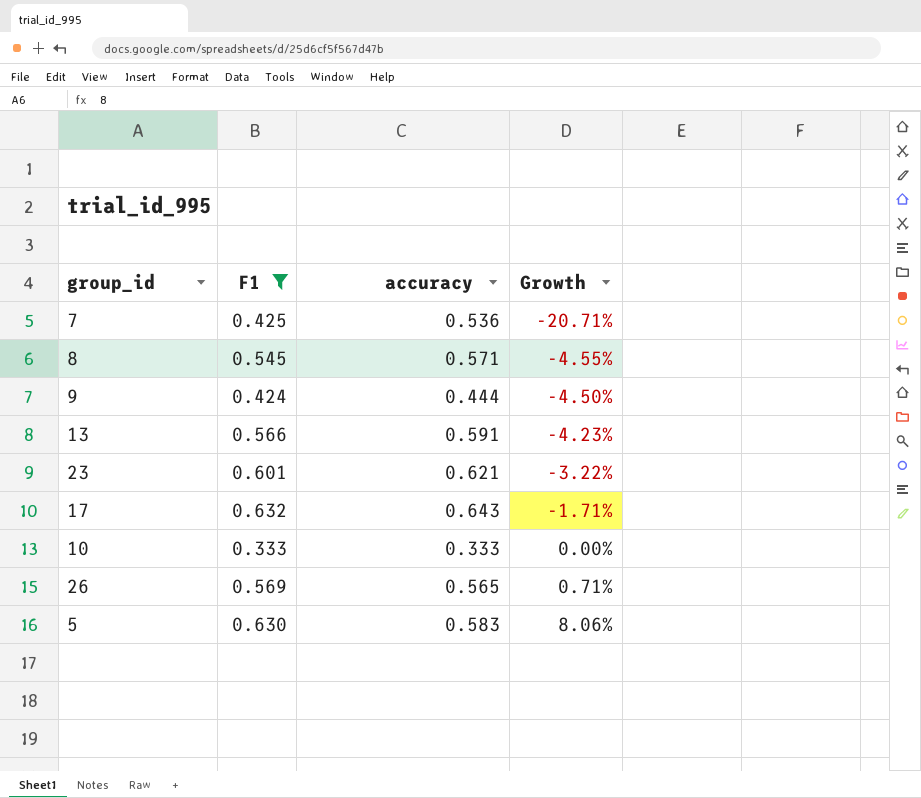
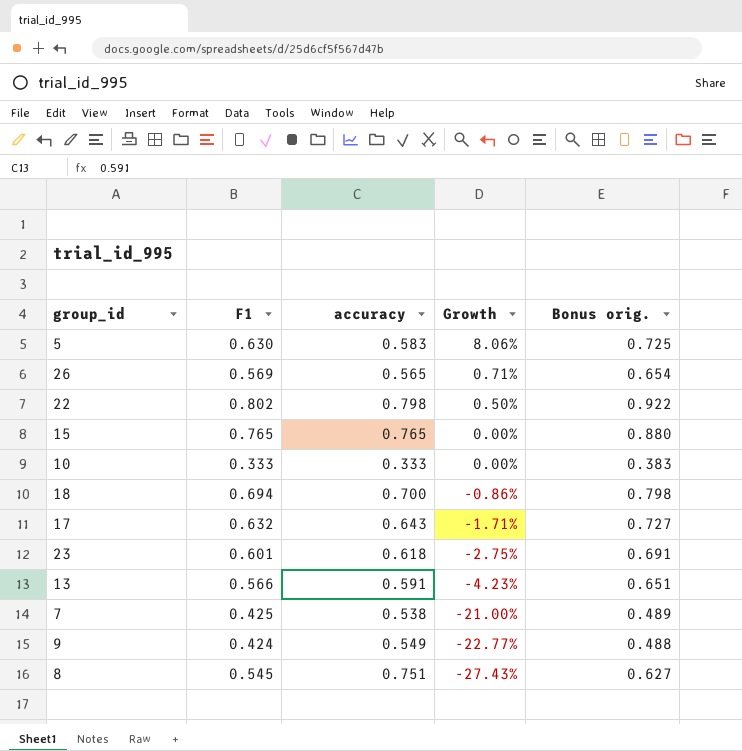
filter: F1 <= 0.632 -> none
row order: Growth ascending -> Growth descending
column Bonus orig. | formula: none -> [F1] * 1.15
23 | accuracy: 0.621 -> 0.618
23 | Growth: -3.22% -> -2.75%
7 | accuracy: 0.536 -> 0.538
7 | Growth: -20.71% -> -21.00%
9 | accuracy: 0.444 -> 0.549
9 | Growth: -4.50% -> -22.77%
8 | accuracy: 0.571 -> 0.751
8 | Growth: -4.55% -> -27.43%

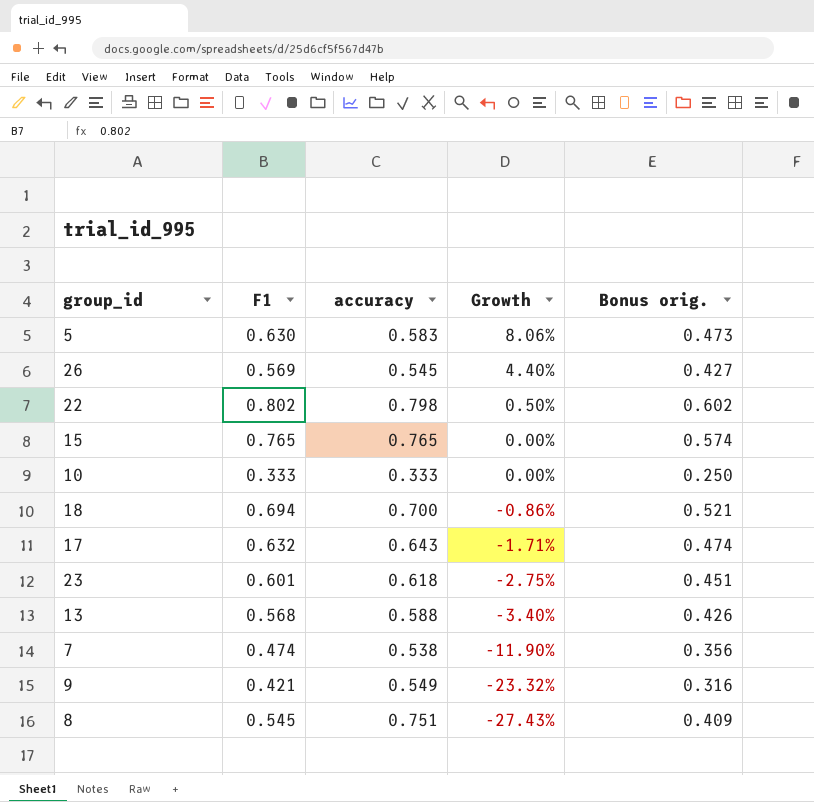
column Bonus orig. | formula: [F1] * 1.15 -> [F1] * 0.75
26 | accuracy: 0.565 -> 0.545
26 | Growth: 0.71% -> 4.40%
13 | F1: 0.566 -> 0.568
13 | accuracy: 0.591 -> 0.588
13 | Growth: -4.23% -> -3.40%
7 | F1: 0.425 -> 0.474
7 | Growth: -21.00% -> -11.90%
9 | F1: 0.424 -> 0.421
9 | Growth: -22.77% -> -23.32%

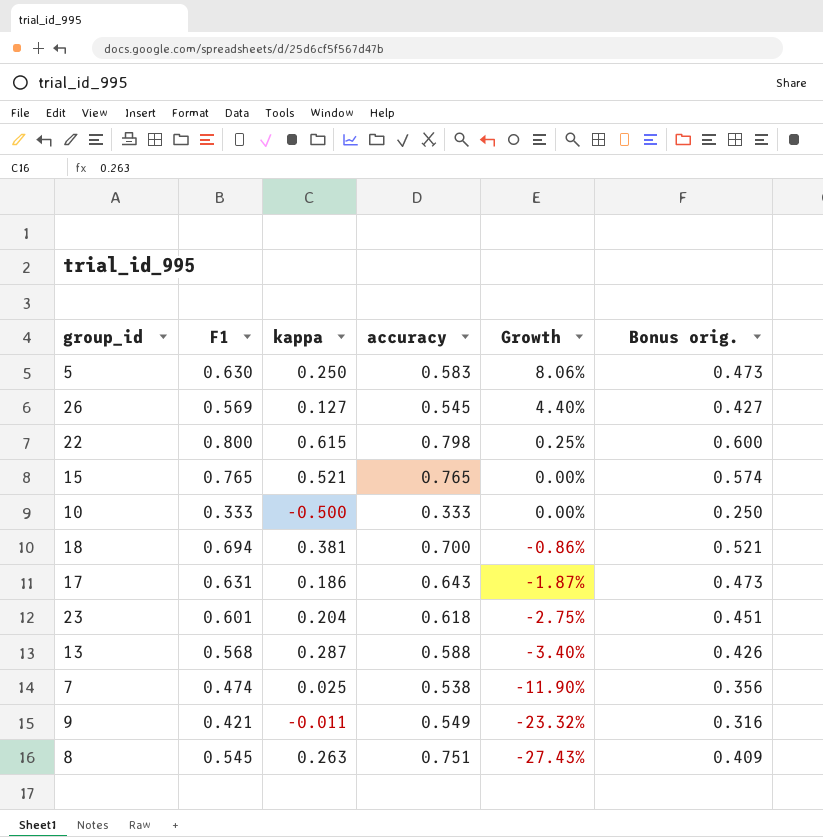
column kappa | position: none -> 3
22 | F1: 0.802 -> 0.800
22 | Growth: 0.50% -> 0.25%
22 | Bonus orig.: 0.602 -> 0.600
17 | F1: 0.632 -> 0.631
17 | Growth: -1.71% -> -1.87%
17 | Bonus orig.: 0.474 -> 0.473

